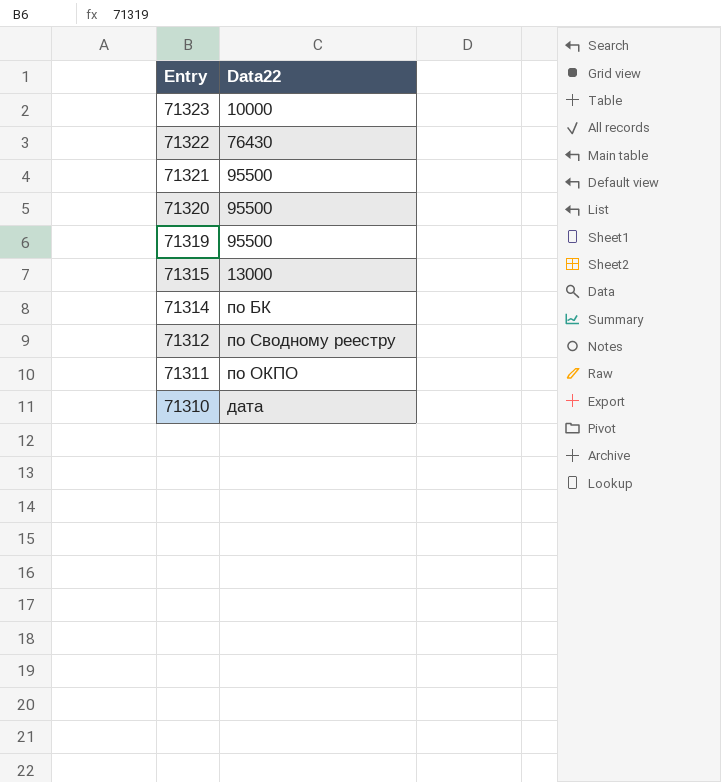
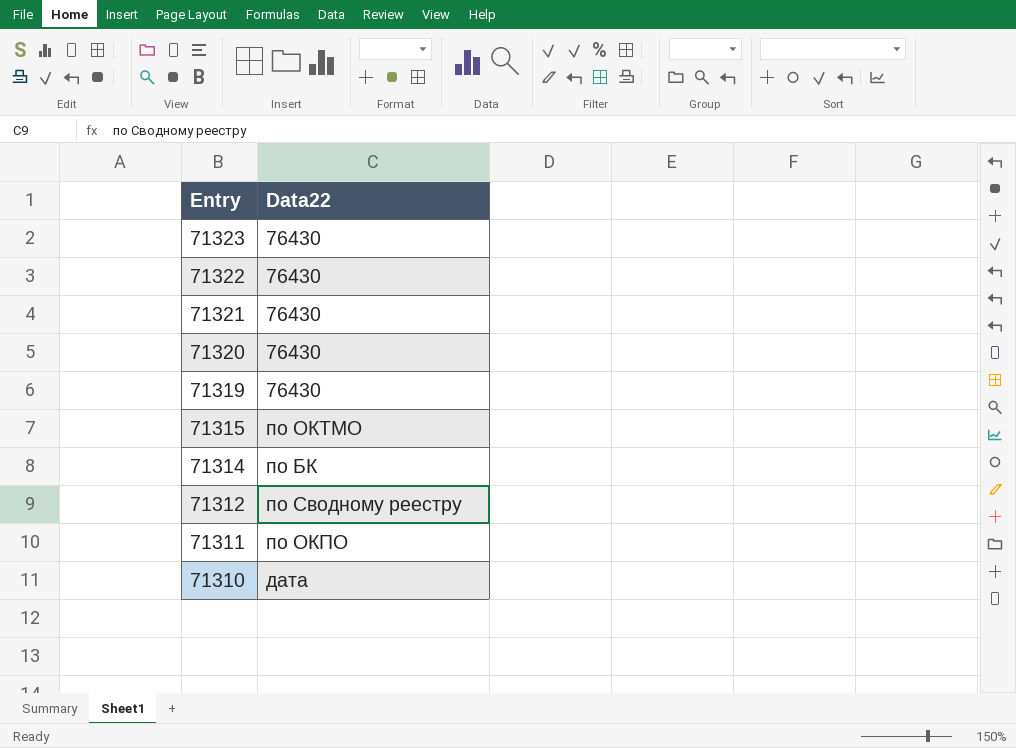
71323 | Data22: 10000 -> 76430
71321 | Data22: 95500 -> 76430
71320 | Data22: 95500 -> 76430
71319 | Data22: 95500 -> 76430
71315 | Data22: 13000 -> по ОКТМО

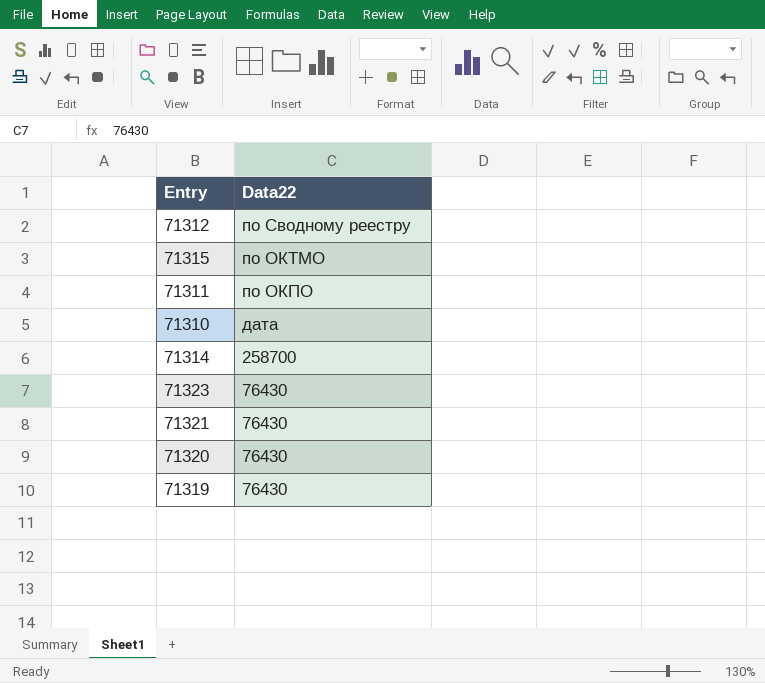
row order: Entry descending -> Data22 descending
row 71322: 76430 -> none
71314 | Data22: по БК -> 258700

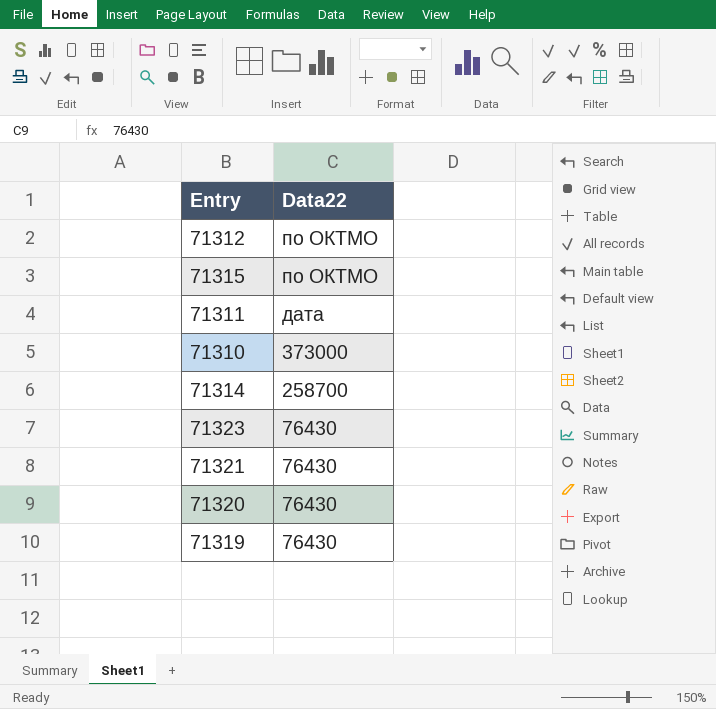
71312 | Data22: по Сводному реестру -> по ОКТМО
71311 | Data22: по ОКПО -> дата
71310 | Data22: дата -> 373000

